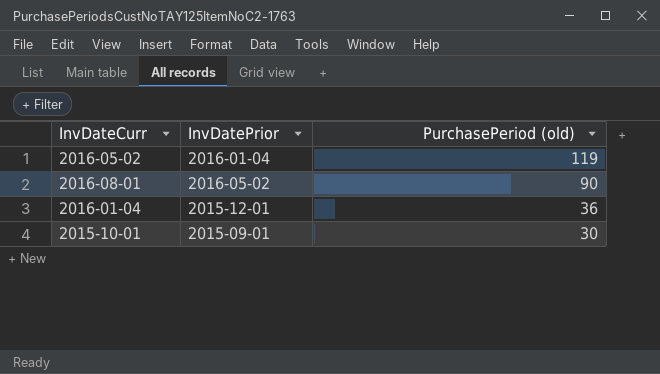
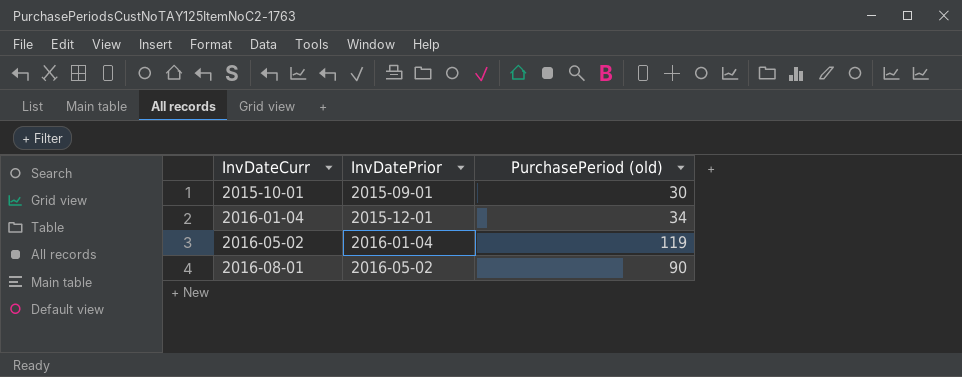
row order: PurchasePeriod (old) descending -> InvDateCurr ascending
2016-01-04 | PurchasePeriod (old): 36 -> 34

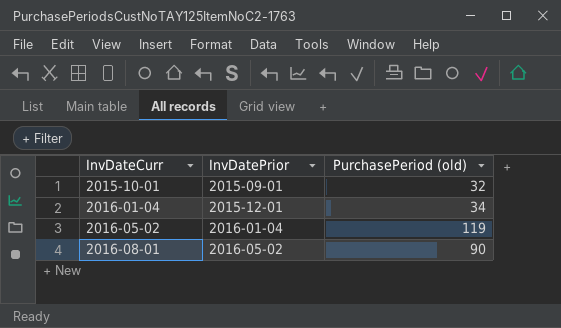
2015-10-01 | PurchasePeriod (old): 30 -> 32

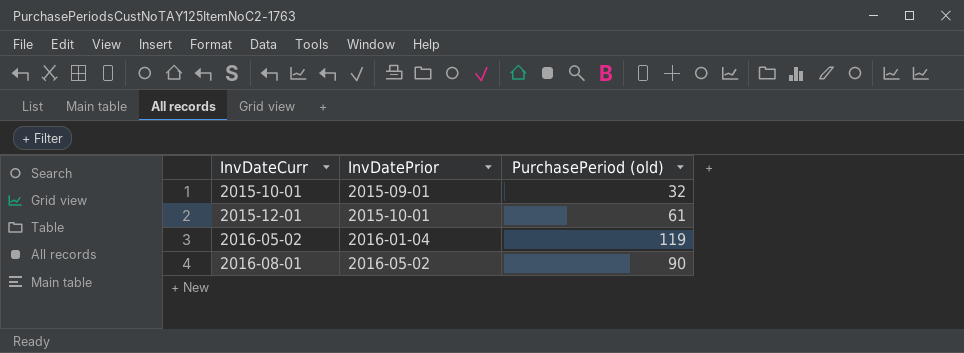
row 2016-01-04: 2015-12-01 | 34 -> none
row 2015-12-01: none -> 2015-10-01 | 61

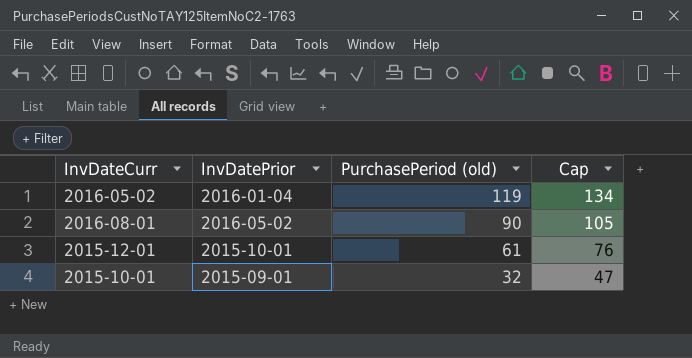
row order: InvDateCurr ascending -> PurchasePeriod (old) descending
column Cap | formula: none -> [PurchasePeriod (old)] + 15

